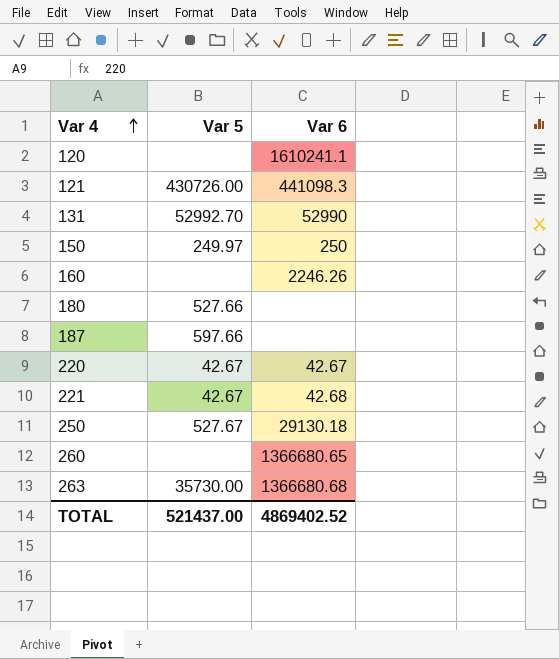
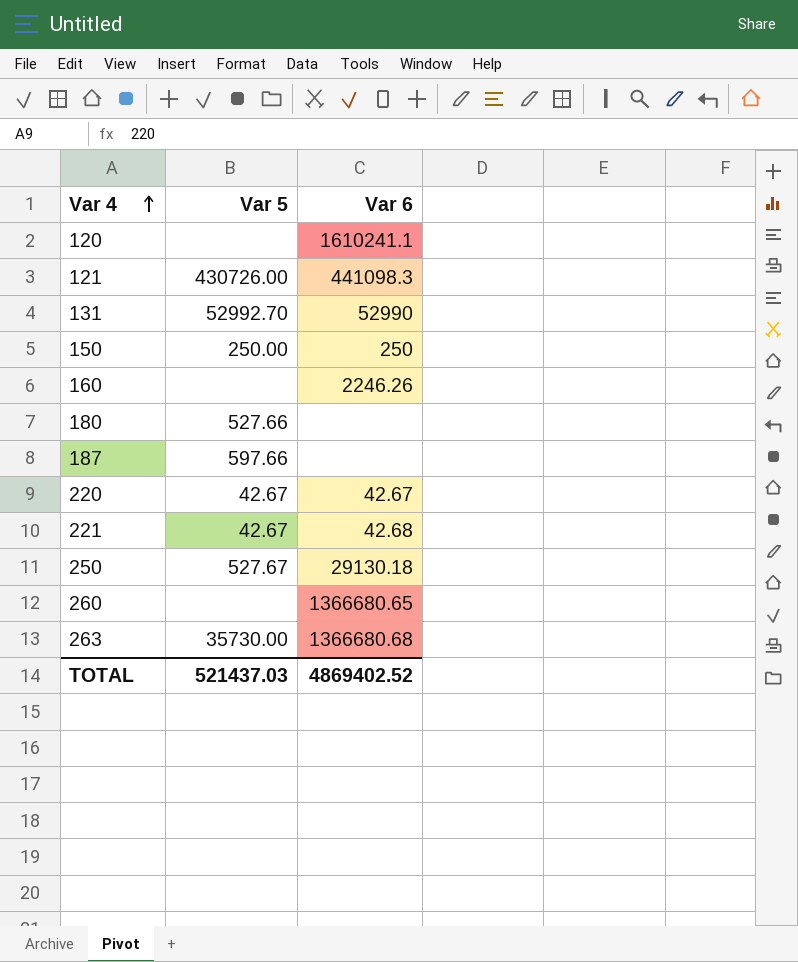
150 | Var 5: 249.97 -> 250.00
TOTAL | Var 5: 521437.00 -> 521437.03

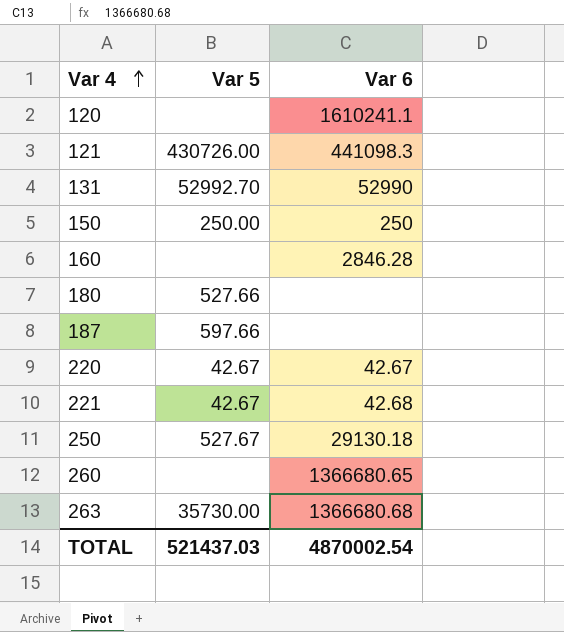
160 | Var 6: 2246.26 -> 2846.28
TOTAL | Var 6: 4869402.52 -> 4870002.54

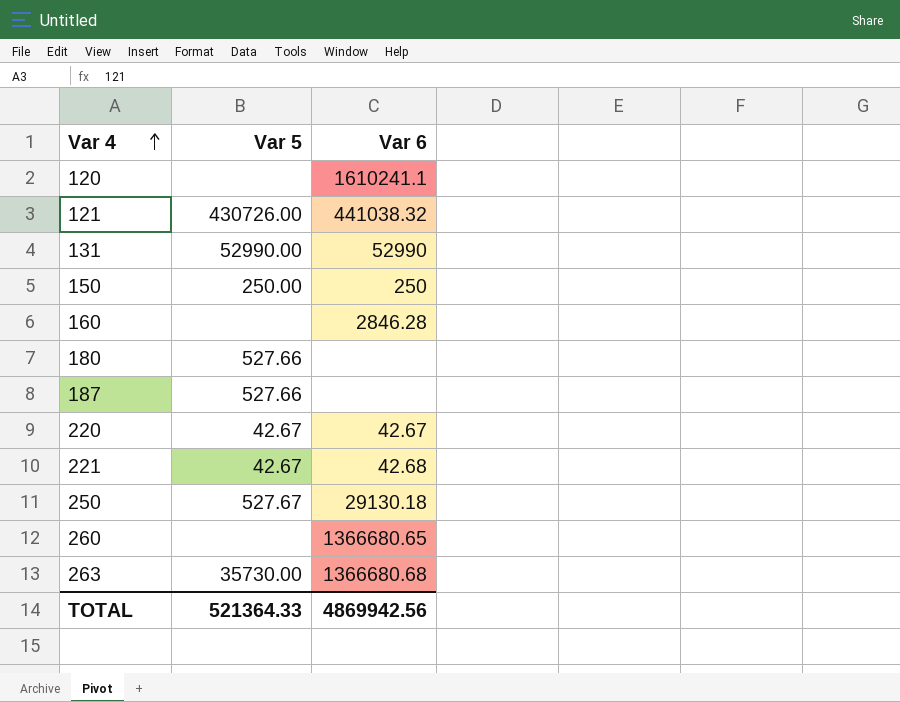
121 | Var 6: 441098.3 -> 441038.32
131 | Var 5: 52992.70 -> 52990.00
187 | Var 5: 597.66 -> 527.66
TOTAL | Var 5: 521437.03 -> 521364.33
TOTAL | Var 6: 4870002.54 -> 4869942.56

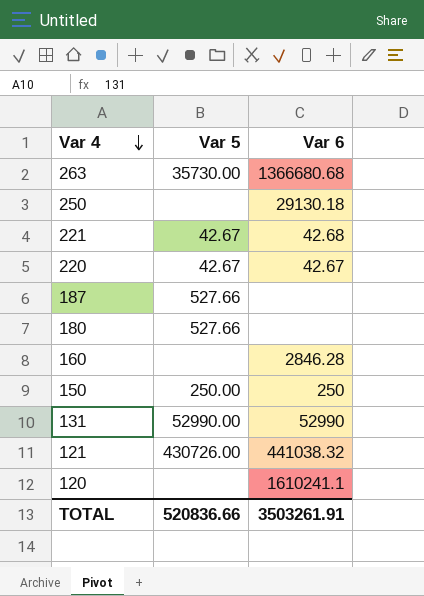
row order: Var 4 ascending -> Var 4 descending
row 260: none | 1366680.65 -> none
250 | Var 5: 527.67 -> none
TOTAL | Var 5: 521364.33 -> 520836.66
TOTAL | Var 6: 4869942.56 -> 3503261.91

